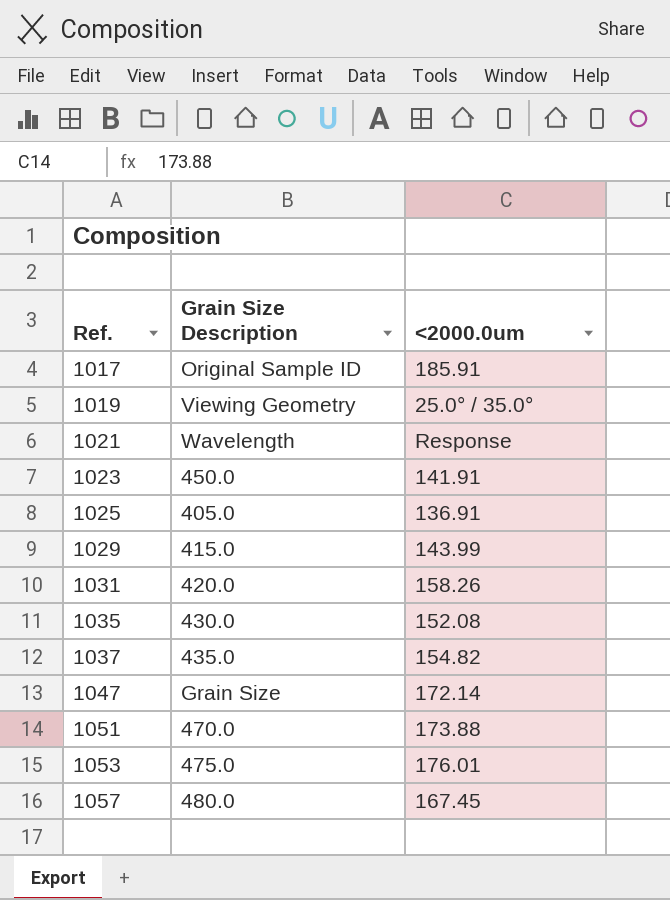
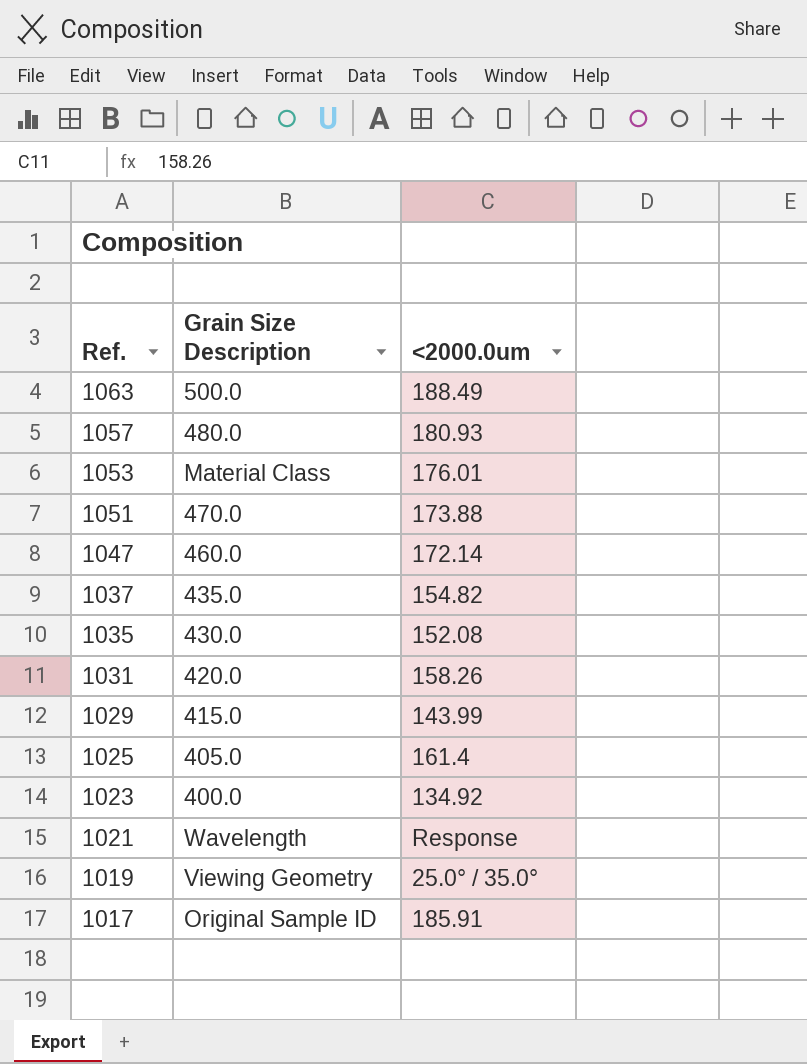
row order: Ref. ascending -> Ref. descending
row 1063: none -> 500.0 | 188.49
1057 | <2000.0um: 167.45 -> 180.93
1053 | Grain Size Description: 475.0 -> Material Class
1047 | Grain Size Description: Grain Size -> 460.0
1025 | <2000.0um: 136.91 -> 161.4
1023 | Grain Size Description: 450.0 -> 400.0
1023 | <2000.0um: 141.91 -> 134.92

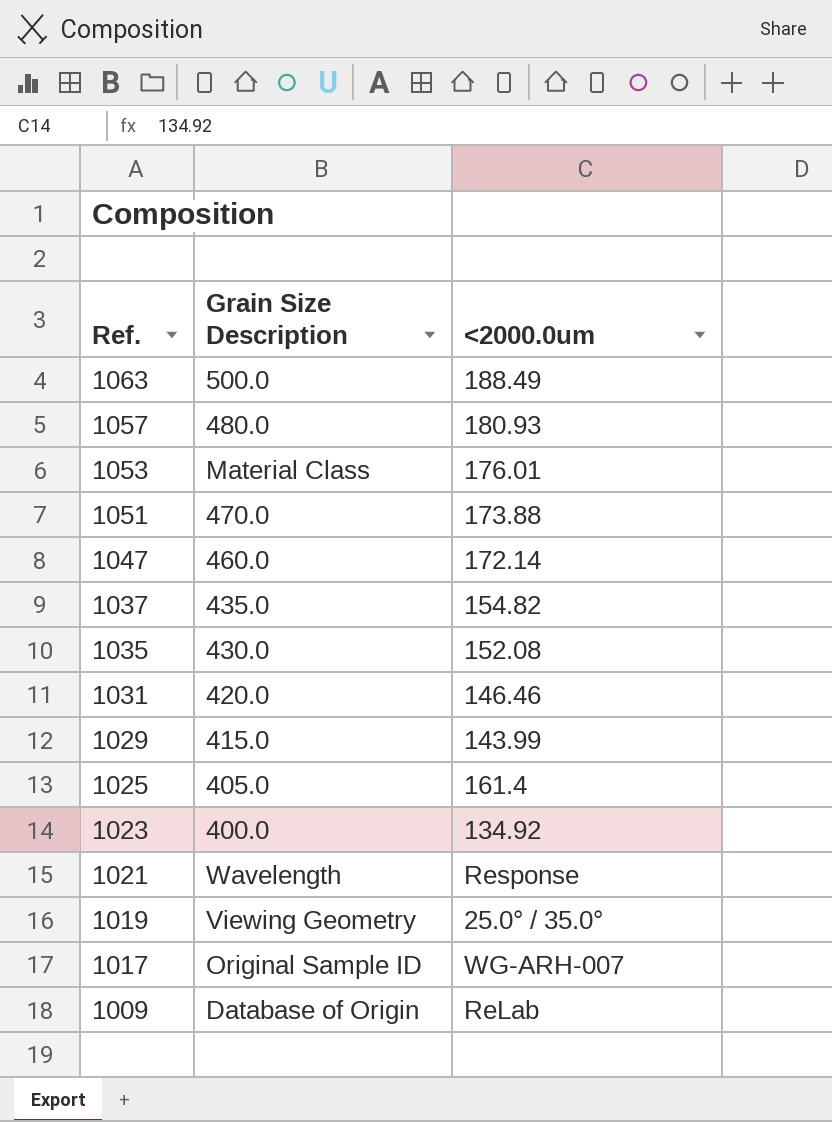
1031 | <2000.0um: 158.26 -> 146.46
1017 | <2000.0um: 185.91 -> WG-ARH-007
row 1009: none -> Database of Origin | ReLab

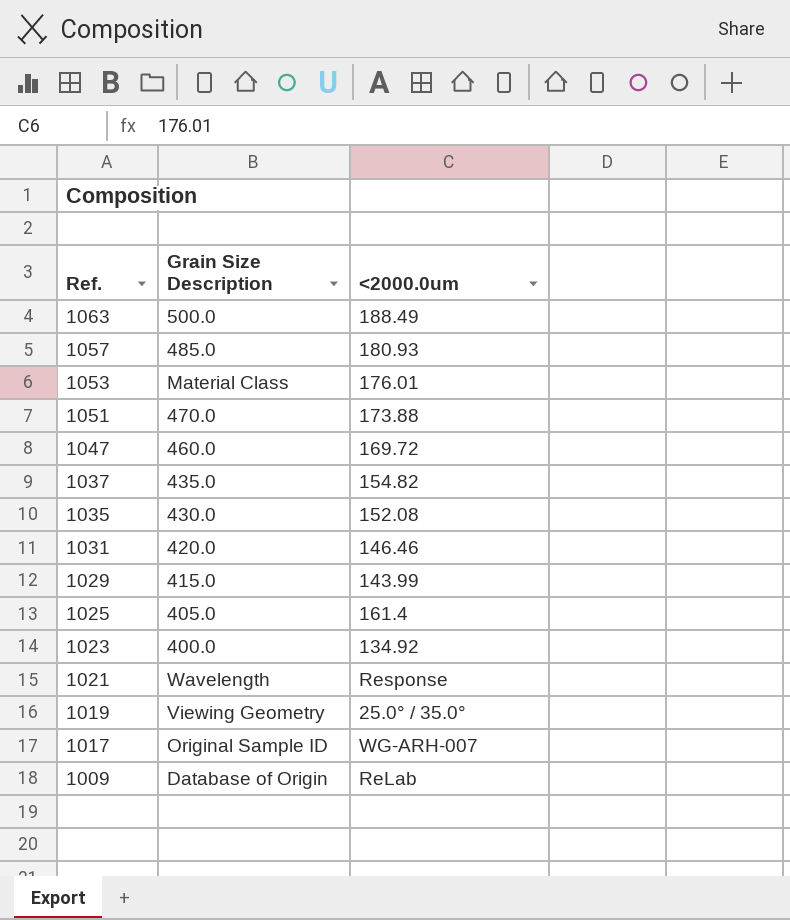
1057 | Grain Size Description: 480.0 -> 485.0
1047 | <2000.0um: 172.14 -> 169.72

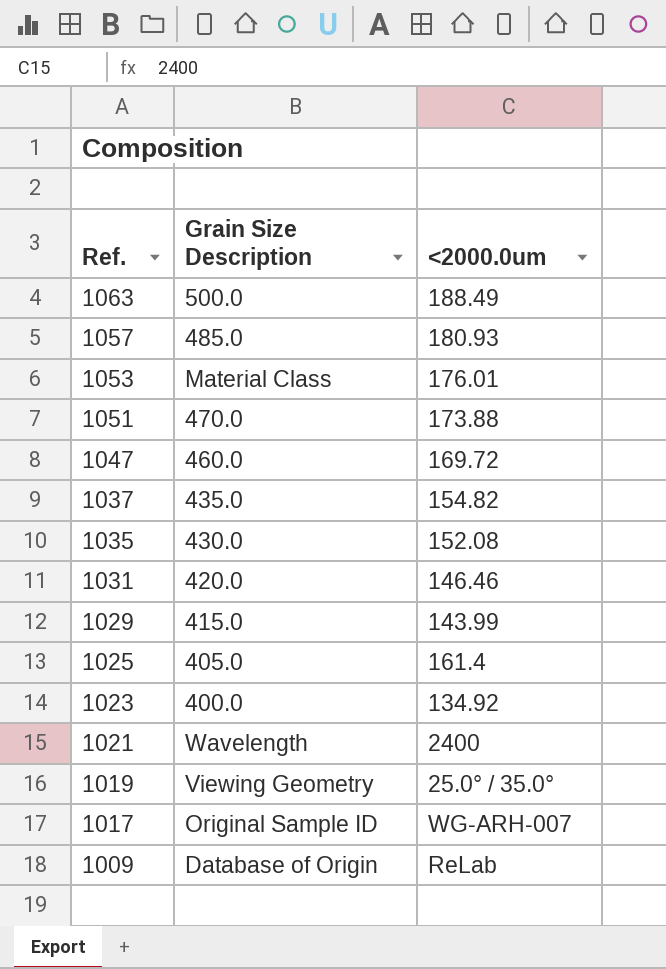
1021 | <2000.0um: Response -> 2400

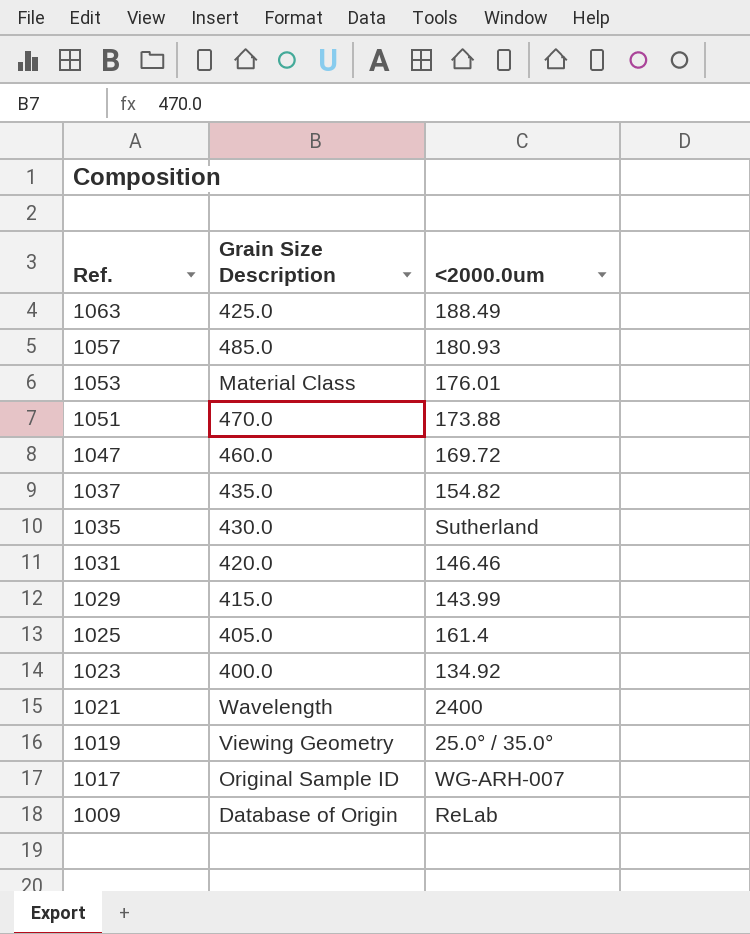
1063 | Grain Size Description: 500.0 -> 425.0
1035 | <2000.0um: 152.08 -> Sutherland

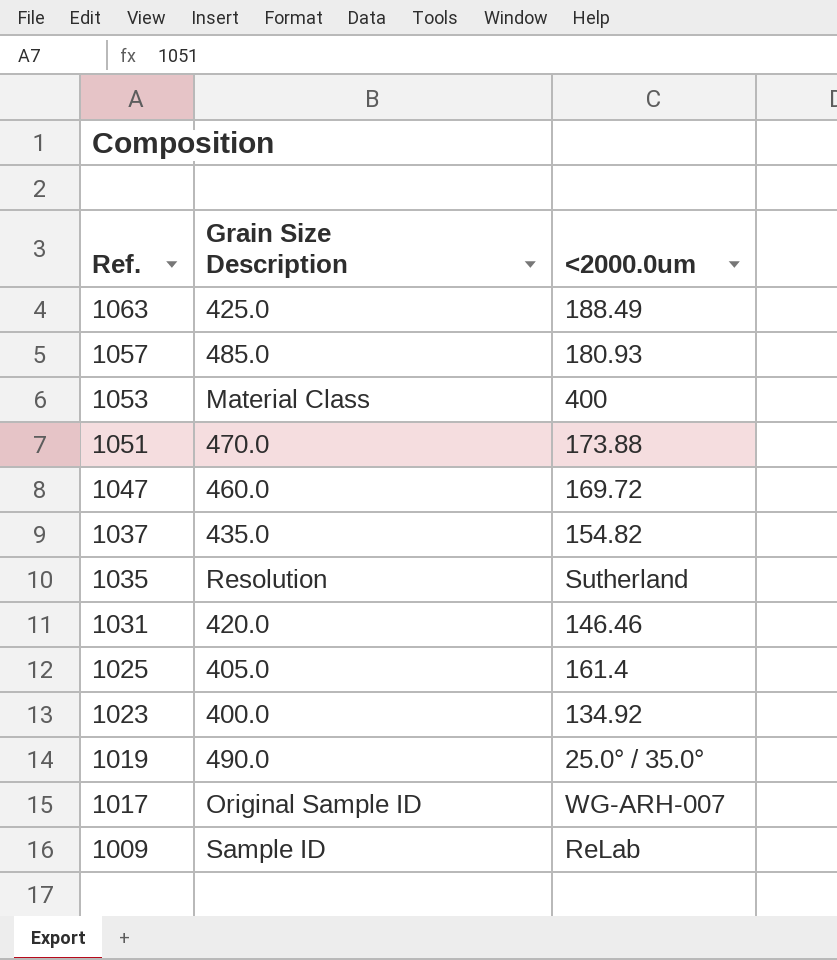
row 1029: 415.0 | 143.99 -> none
row 1021: Wavelength | 2400 -> none
1053 | <2000.0um: 176.01 -> 400
1035 | Grain Size Description: 430.0 -> Resolution
1019 | Grain Size Description: Viewing Geometry -> 490.0
1009 | Grain Size Description: Database of Origin -> Sample ID

